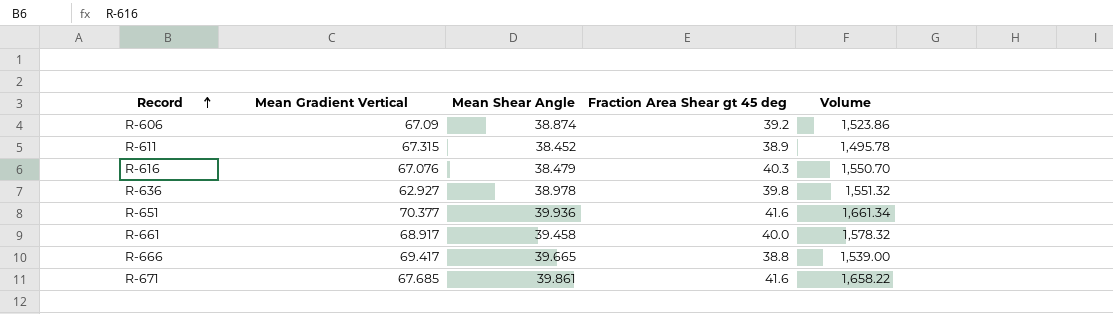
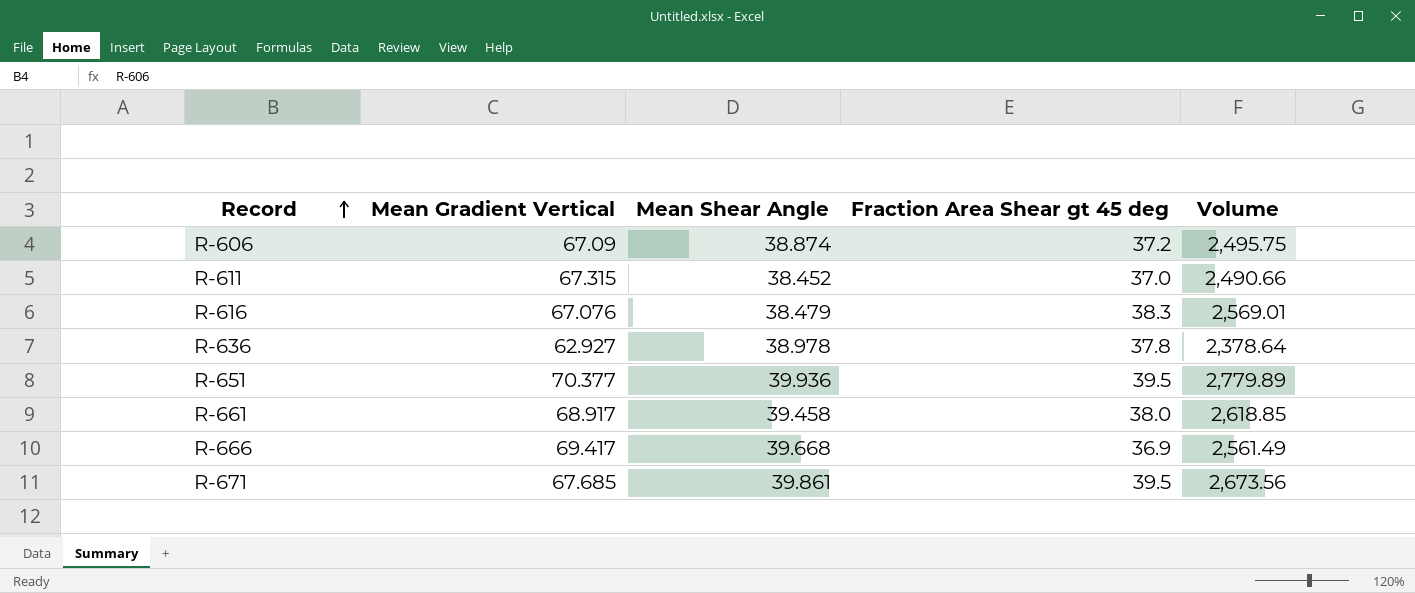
column Volume | formula: [Mean Shear Angle] * [Fraction Area Shear gt 45 deg] -> [Mean Gradient Vertical] * [Fraction Area Shear gt 45 deg]
R-606 | Fraction Area Shear gt 45 deg: 39.2 -> 37.2
R-611 | Fraction Area Shear gt 45 deg: 38.9 -> 37.0
R-616 | Fraction Area Shear gt 45 deg: 40.3 -> 38.3
R-636 | Fraction Area Shear gt 45 deg: 39.8 -> 37.8
R-651 | Fraction Area Shear gt 45 deg: 41.6 -> 39.5
R-661 | Fraction Area Shear gt 45 deg: 40.0 -> 38.0
R-666 | Mean Shear Angle: 39.665 -> 39.668
R-666 | Fraction Area Shear gt 45 deg: 38.8 -> 36.9
R-671 | Fraction Area Shear gt 45 deg: 41.6 -> 39.5

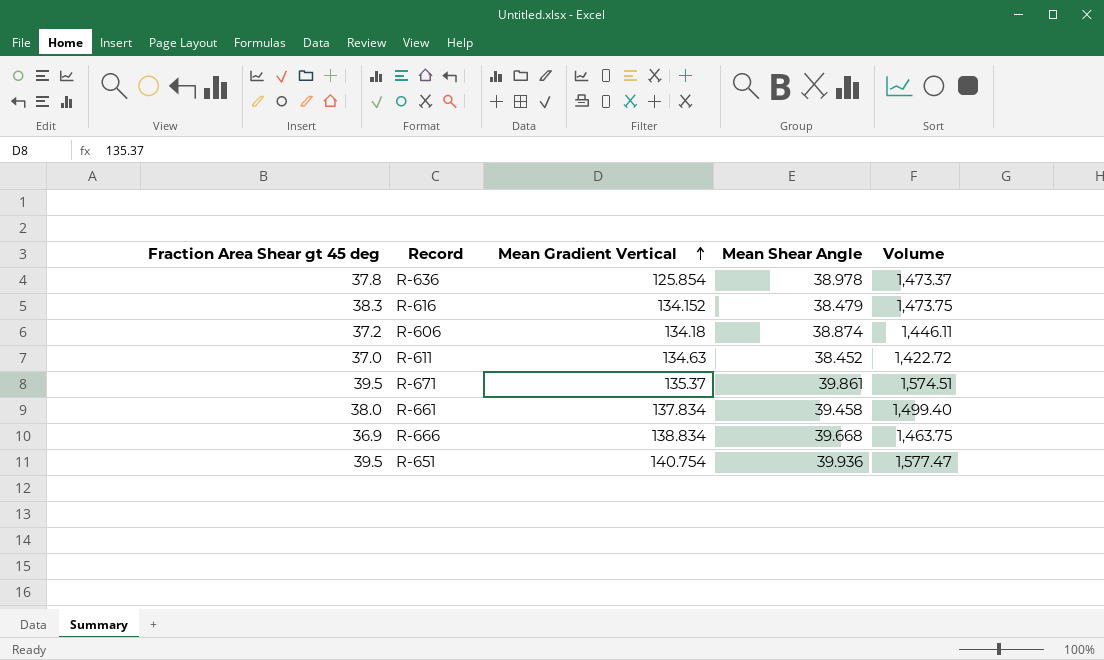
row order: Record ascending -> Mean Gradient Vertical ascending
column Fraction Area Shear gt 45 deg | position: 4 -> 1
column Volume | formula: [Mean Gradient Vertical] * [Fraction Area Shear gt 45 deg] -> [Fraction Area Shear gt 45 deg] * [Mean Shear Angle]
R-636 | Mean Gradient Vertical: 62.927 -> 125.854
R-616 | Mean Gradient Vertical: 67.076 -> 134.152
R-606 | Mean Gradient Vertical: 67.09 -> 134.18
R-611 | Mean Gradient Vertical: 67.315 -> 134.63
R-671 | Mean Gradient Vertical: 67.685 -> 135.37
R-661 | Mean Gradient Vertical: 68.917 -> 137.834
R-666 | Mean Gradient Vertical: 69.417 -> 138.834
R-651 | Mean Gradient Vertical: 70.377 -> 140.754

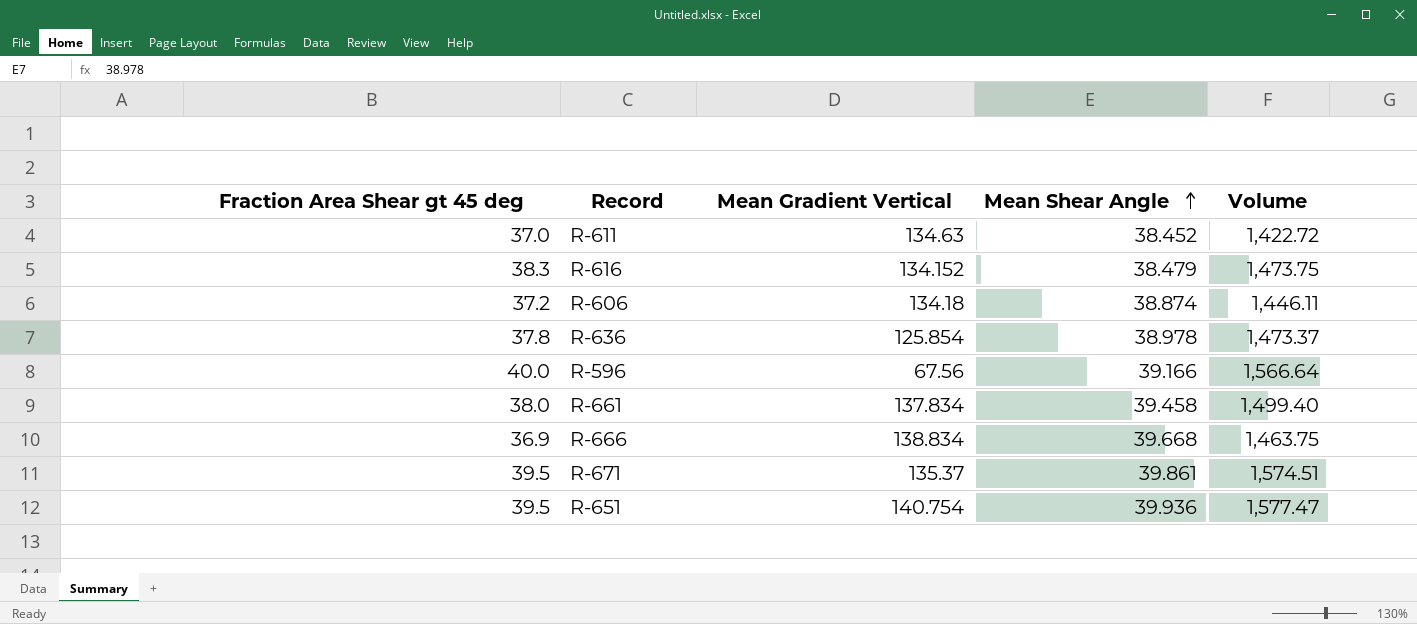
row order: Mean Gradient Vertical ascending -> Mean Shear Angle ascending
row R-596: none -> 40.0 | 67.56 | 39.166 | 1,566.64

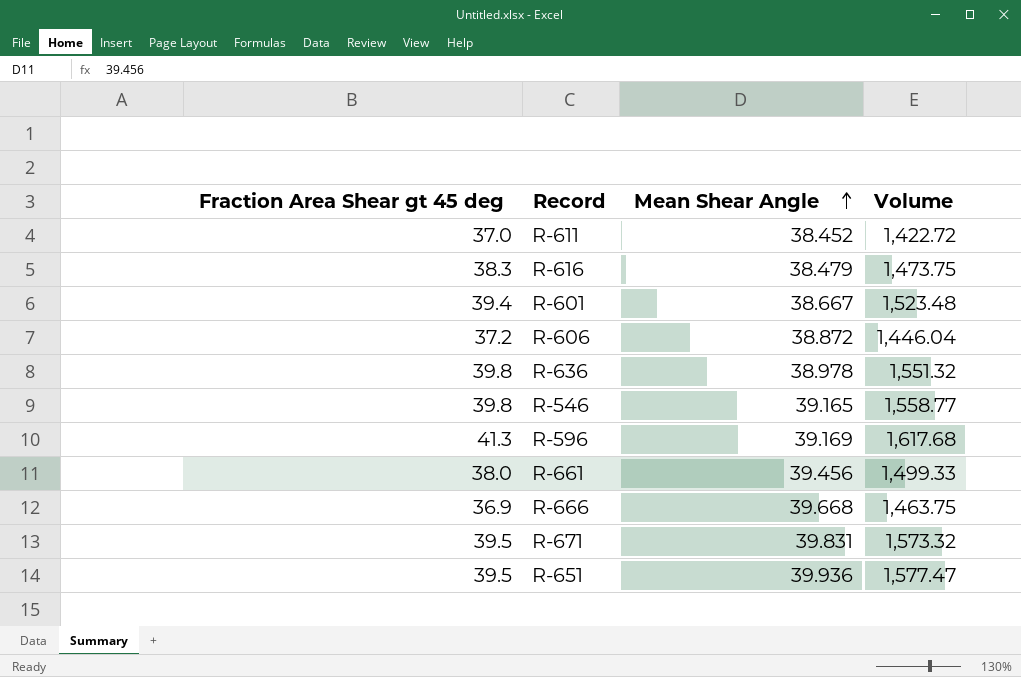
column Mean Gradient Vertical | position: 3 -> none
row R-601: none -> 39.4 | 38.667 | 1,523.48
R-606 | Mean Shear Angle: 38.874 -> 38.872
R-606 | Volume: 1,446.11 -> 1,446.04
R-636 | Fraction Area Shear gt 45 deg: 37.8 -> 39.8
R-636 | Volume: 1,473.37 -> 1,551.32
row R-546: none -> 39.8 | 39.165 | 1,558.77
R-596 | Fraction Area Shear gt 45 deg: 40.0 -> 41.3
R-596 | Mean Shear Angle: 39.166 -> 39.169
R-596 | Volume: 1,566.64 -> 1,617.68
R-661 | Mean Shear Angle: 39.458 -> 39.456
R-661 | Volume: 1,499.40 -> 1,499.33
R-671 | Mean Shear Angle: 39.861 -> 39.831
R-671 | Volume: 1,574.51 -> 1,573.32

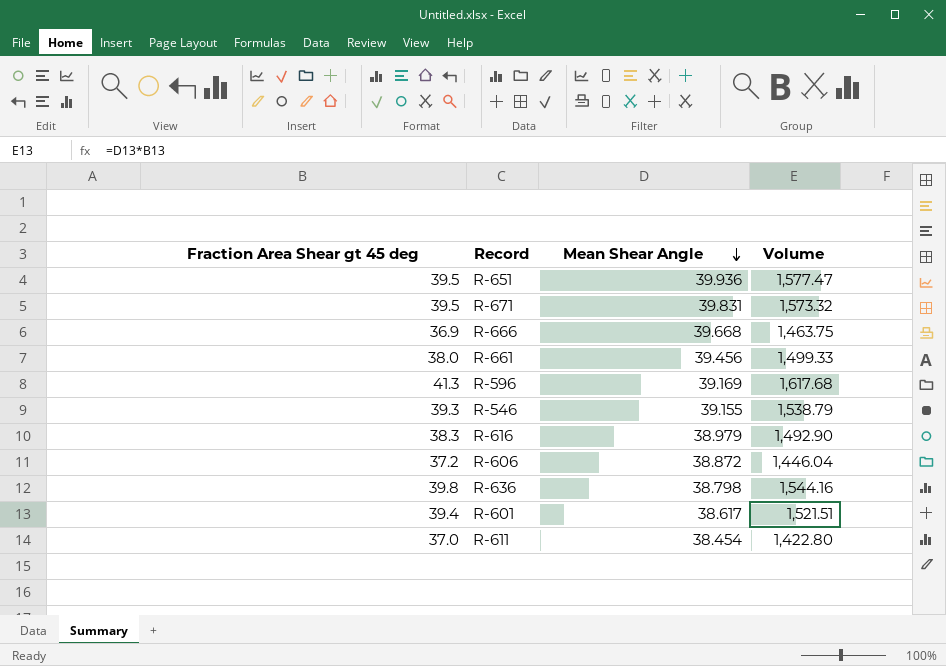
row order: Mean Shear Angle ascending -> Mean Shear Angle descending
R-546 | Fraction Area Shear gt 45 deg: 39.8 -> 39.3
R-546 | Mean Shear Angle: 39.165 -> 39.155
R-546 | Volume: 1,558.77 -> 1,538.79
R-616 | Mean Shear Angle: 38.479 -> 38.979
R-616 | Volume: 1,473.75 -> 1,492.90
R-636 | Mean Shear Angle: 38.978 -> 38.798
R-636 | Volume: 1,551.32 -> 1,544.16
R-601 | Mean Shear Angle: 38.667 -> 38.617
R-601 | Volume: 1,523.48 -> 1,521.51
R-611 | Mean Shear Angle: 38.452 -> 38.454
R-611 | Volume: 1,422.72 -> 1,422.80

